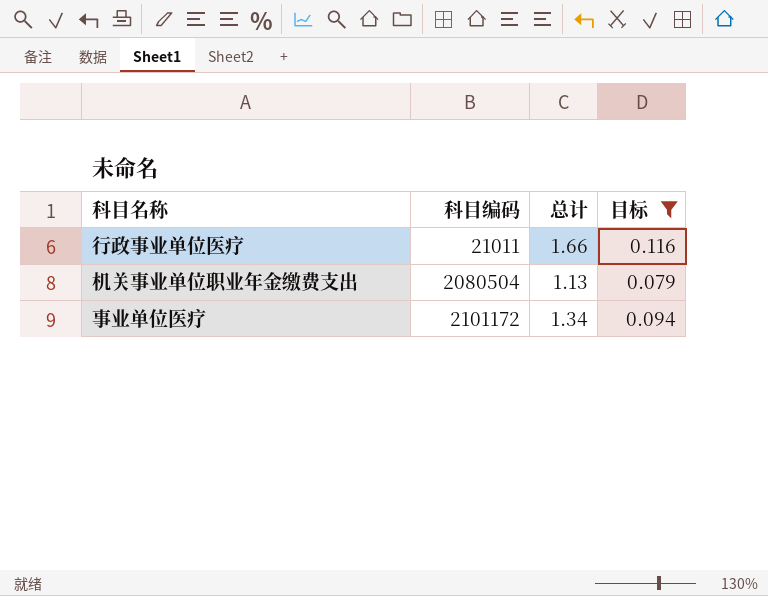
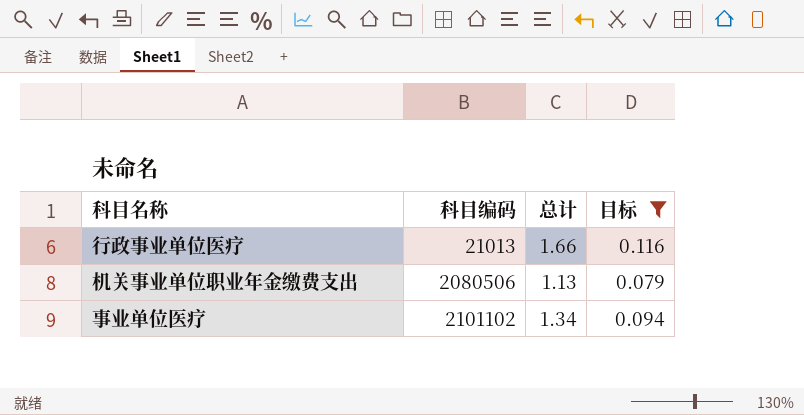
行政事业单位医疗 | 科目编码: 21011 -> 21013
机关事业单位职业年金缴费支出 | 科目编码: 2080504 -> 2080506
事业单位医疗 | 科目编码: 2101172 -> 2101102

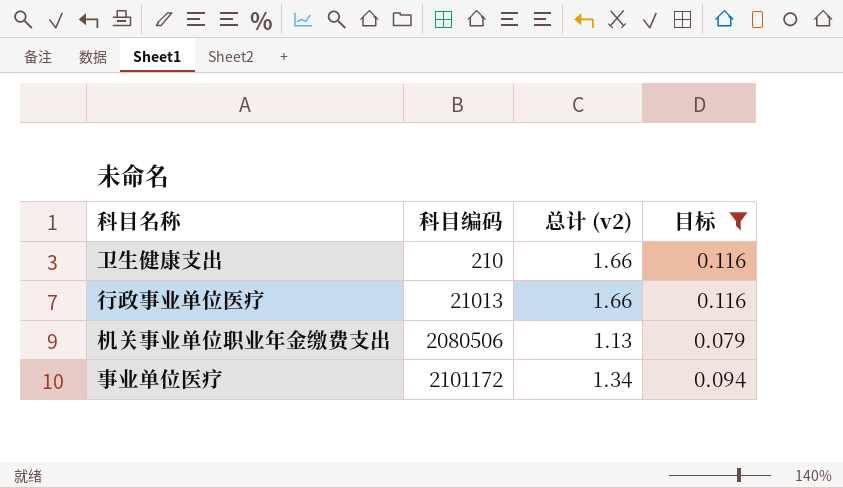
column name: 总计 -> 总计 (v2)
row 卫生健康支出: none -> 210 | 1.66 | 0.116
事业单位医疗 | 科目编码: 2101102 -> 2101172

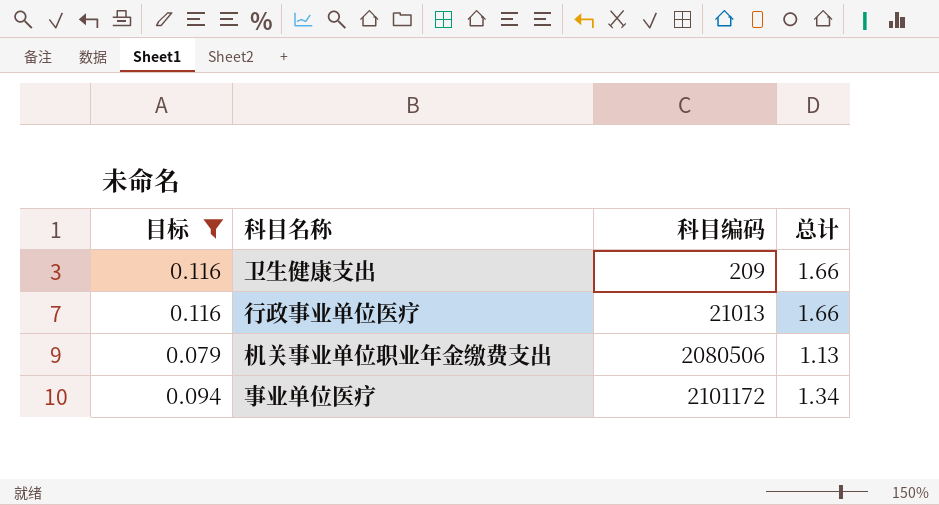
column 目标 | position: 4 -> 1
column name: 总计 (v2) -> 总计
卫生健康支出 | 科目编码: 210 -> 209

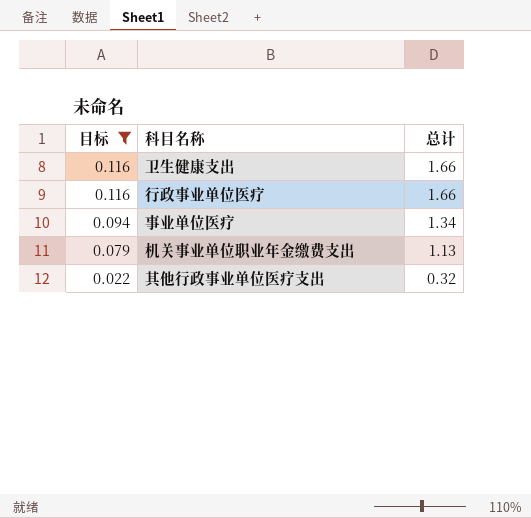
row order: 科目编码 ascending -> 目标 descending
column 科目编码 | position: 3 -> none
row 其他行政事业单位医疗支出: none -> 0.022 | 0.32

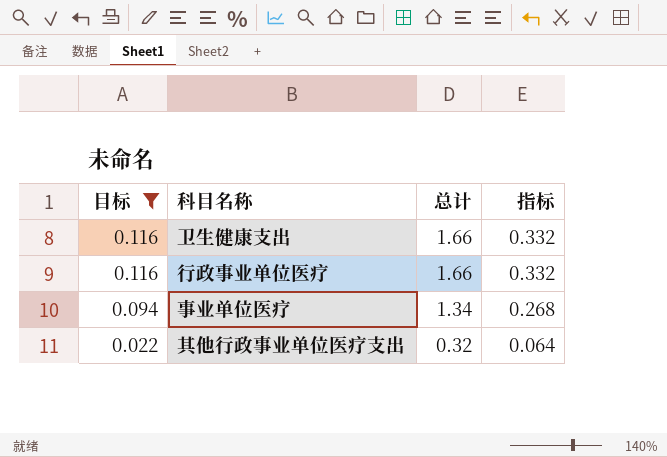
column 指标 | formula: none -> [总计] * 0.2
row 机关事业单位职业年金缴费支出: 0.079 | 1.13 -> none

